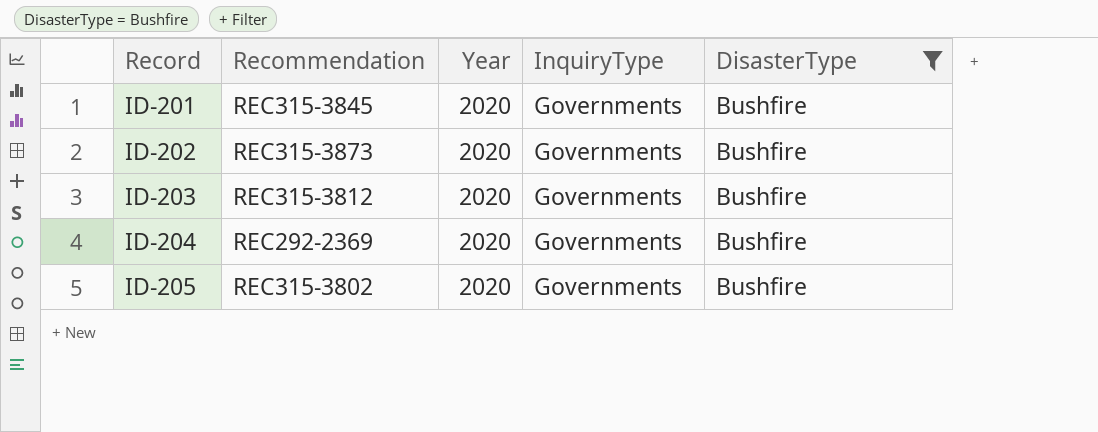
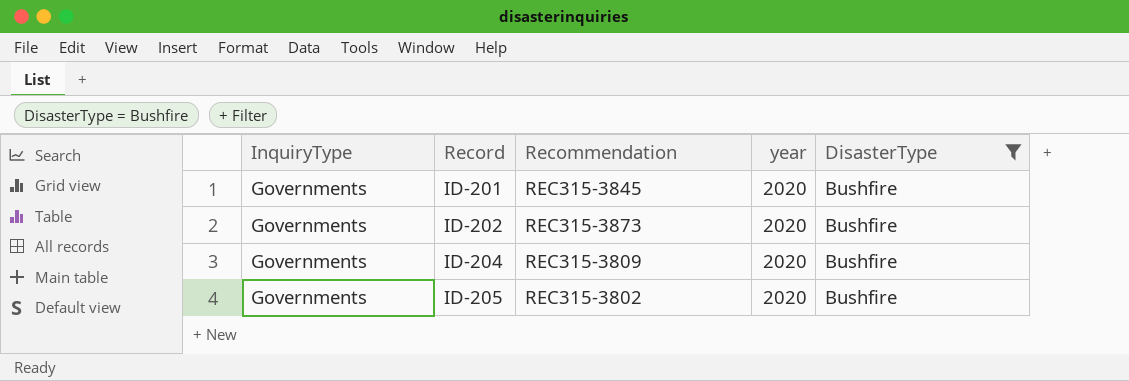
column InquiryType | position: 4 -> 1
column name: Year -> year
row ID-203: REC315-3812 | 2020 | Governments | Bushfire -> none
ID-204 | Recommendation: REC292-2369 -> REC315-3809

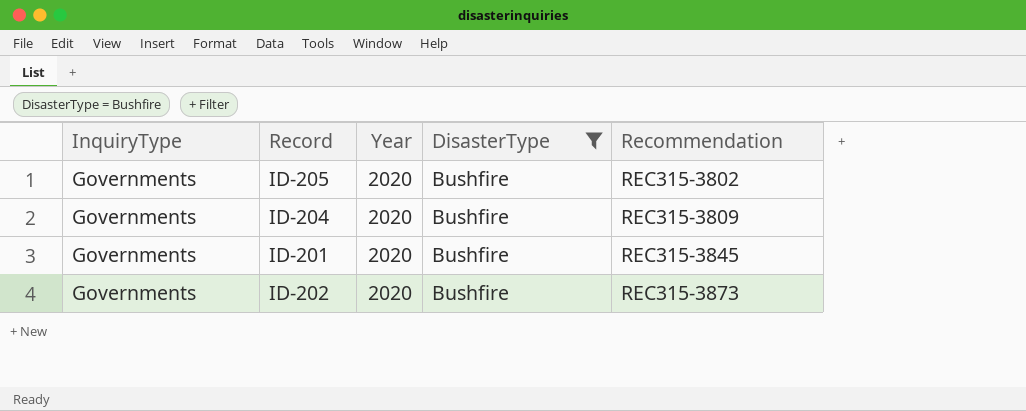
row order: Record ascending -> Recommendation ascending
column name: year -> Year
column Recommendation | position: 3 -> 5

